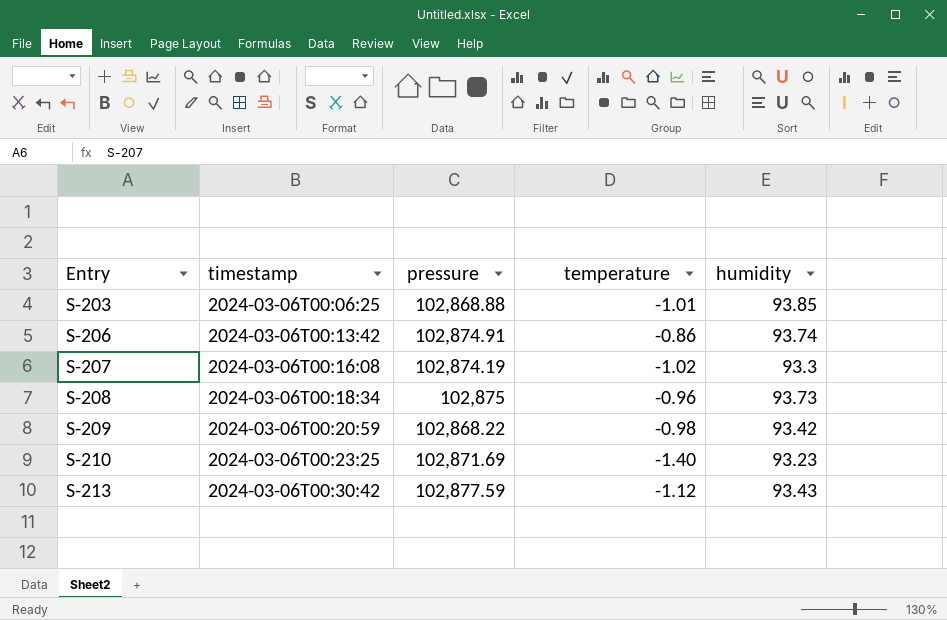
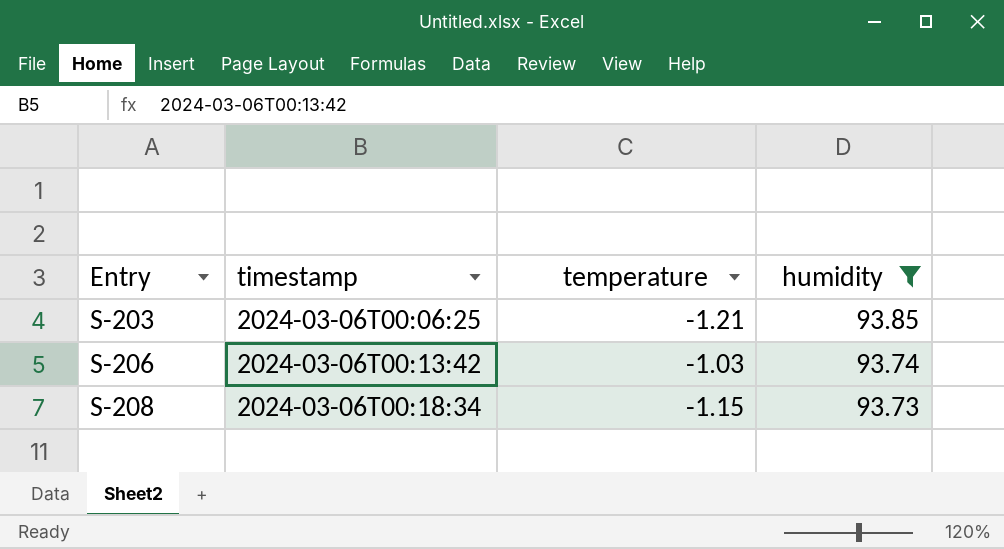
filter: none -> humidity >= 93.73
column pressure | position: 3 -> none
S-203 | temperature: -1.01 -> -1.21
S-206 | temperature: -0.86 -> -1.03
S-208 | temperature: -0.96 -> -1.15

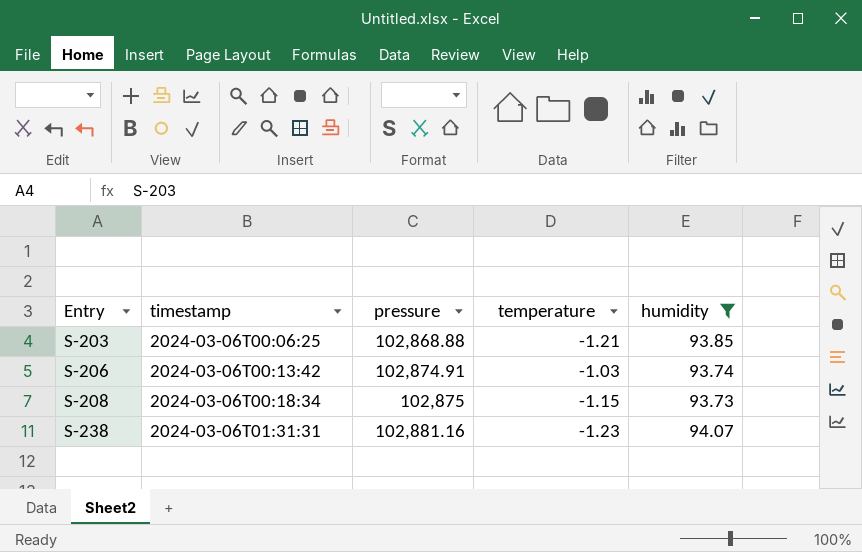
column pressure | position: none -> 3
row S-238: none -> 2024-03-06T01:31:31 | 102,881.16 | -1.23 | 94.07

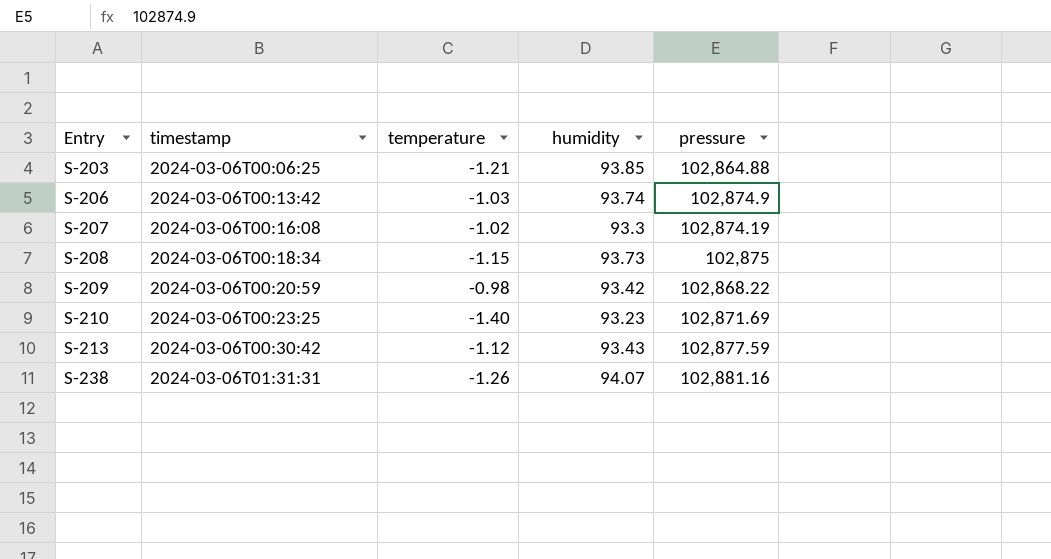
filter: humidity >= 93.73 -> none
column pressure | position: 3 -> 5
S-203 | pressure: 102,868.88 -> 102,864.88
S-206 | pressure: 102,874.91 -> 102,874.9
S-238 | temperature: -1.23 -> -1.26

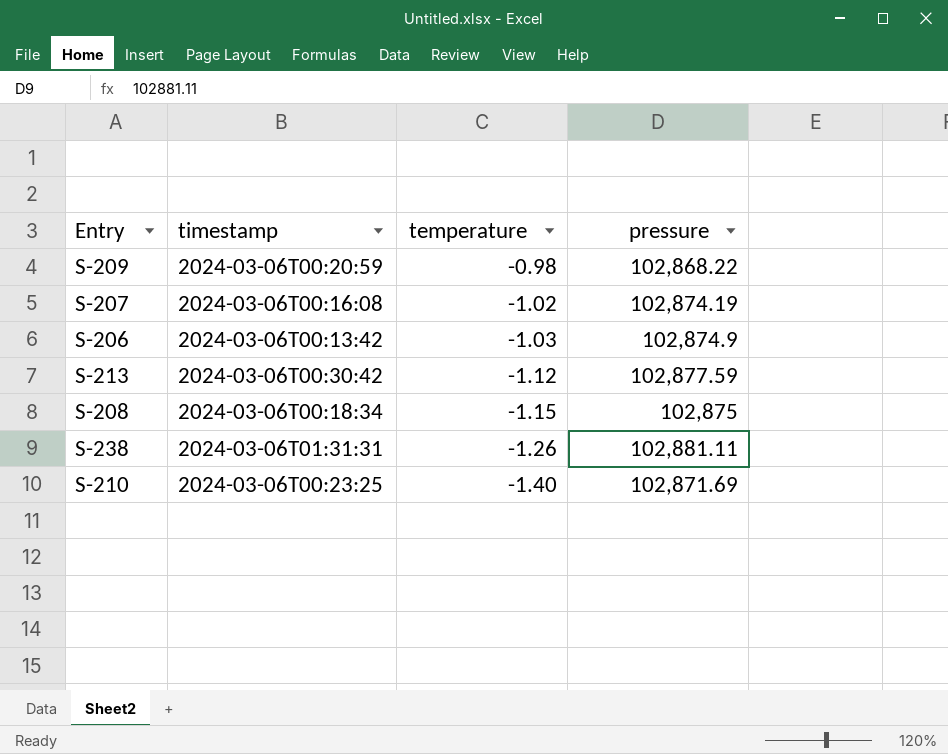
row order: Entry ascending -> temperature descending
column humidity | position: 4 -> none
row S-203: 2024-03-06T00:06:25 | -1.21 | 93.85 | 102,864.88 -> none
S-238 | pressure: 102,881.16 -> 102,881.11

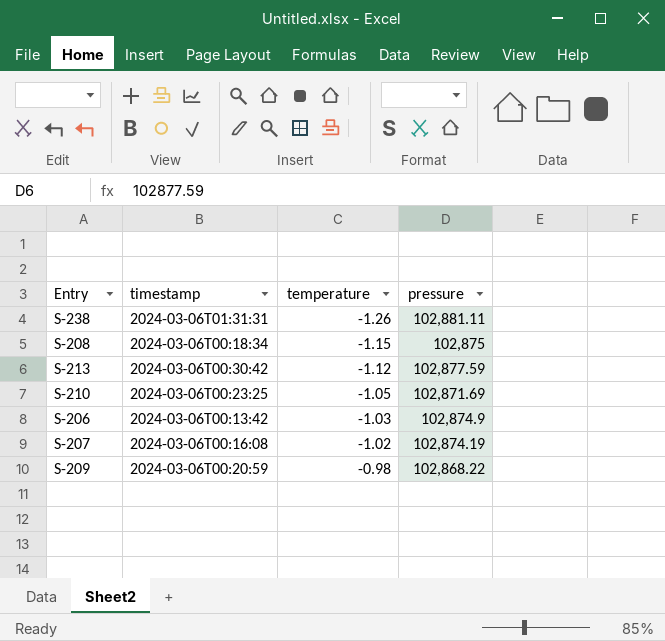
row order: temperature descending -> temperature ascending
S-210 | temperature: -1.40 -> -1.05

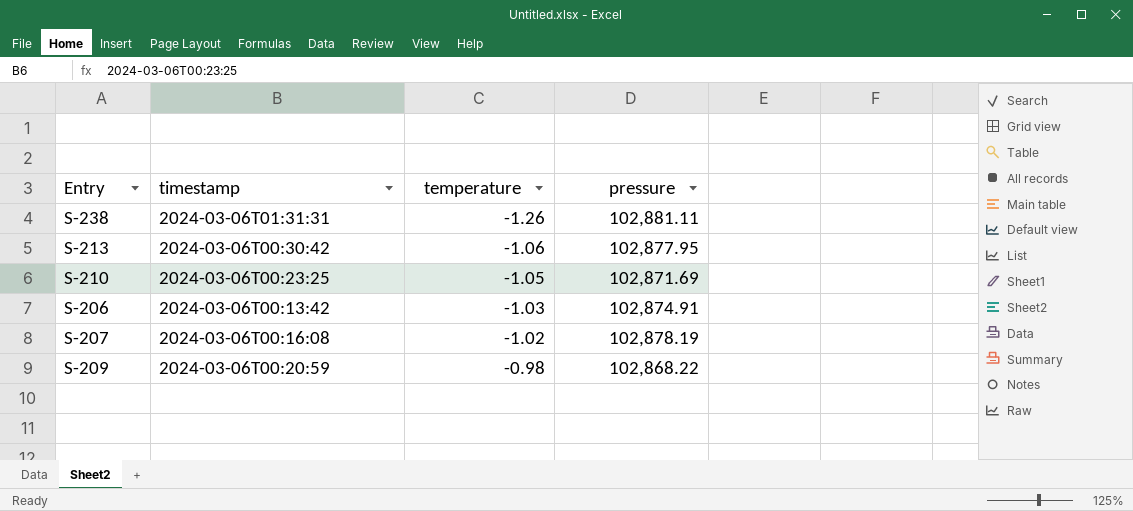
row S-208: 2024-03-06T00:18:34 | -1.15 | 102,875 -> none
S-213 | temperature: -1.12 -> -1.06
S-213 | pressure: 102,877.59 -> 102,877.95
S-206 | pressure: 102,874.9 -> 102,874.91
S-207 | pressure: 102,874.19 -> 102,878.19

